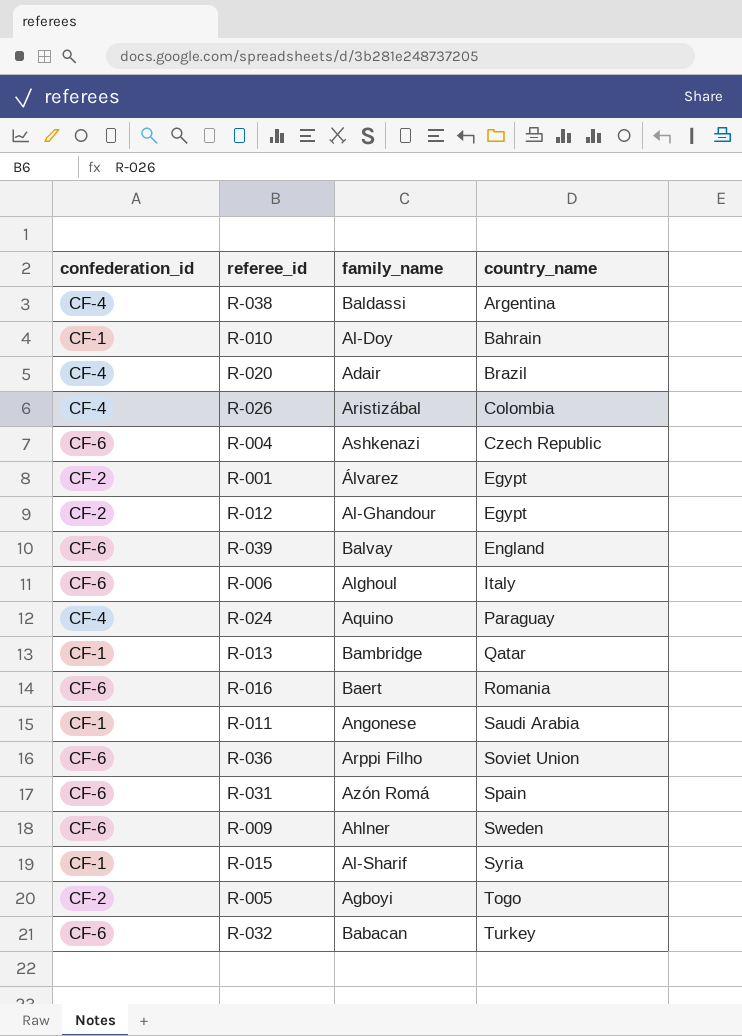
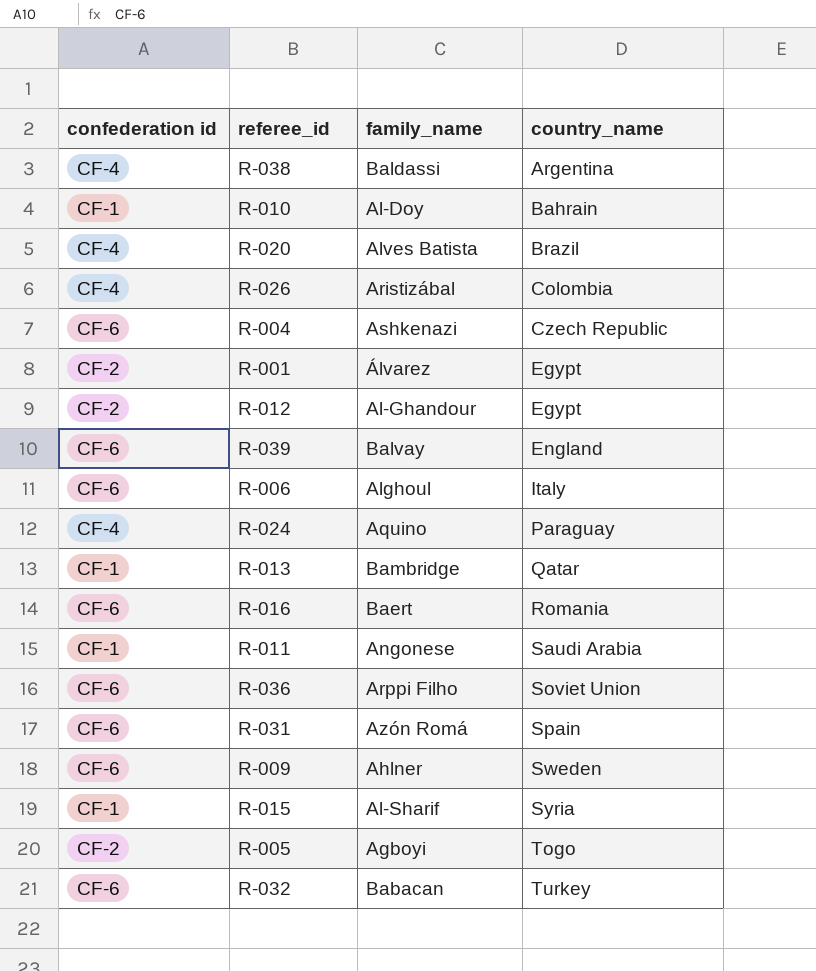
column name: confederation_id -> confederation id
R-020 | family_name: Adair -> Alves Batista

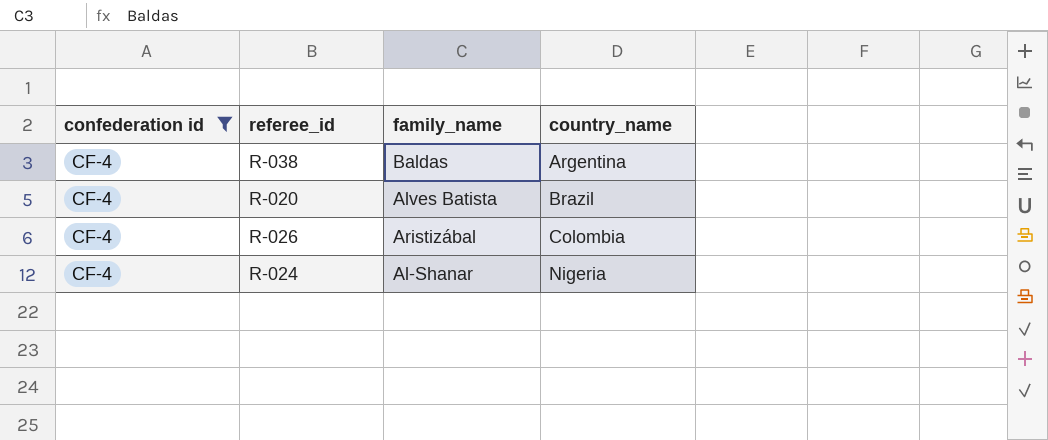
filter: none -> confederation id = CF-4
R-038 | family_name: Baldassi -> Baldas
R-024 | family_name: Aquino -> Al-Shanar
R-024 | country_name: Paraguay -> Nigeria

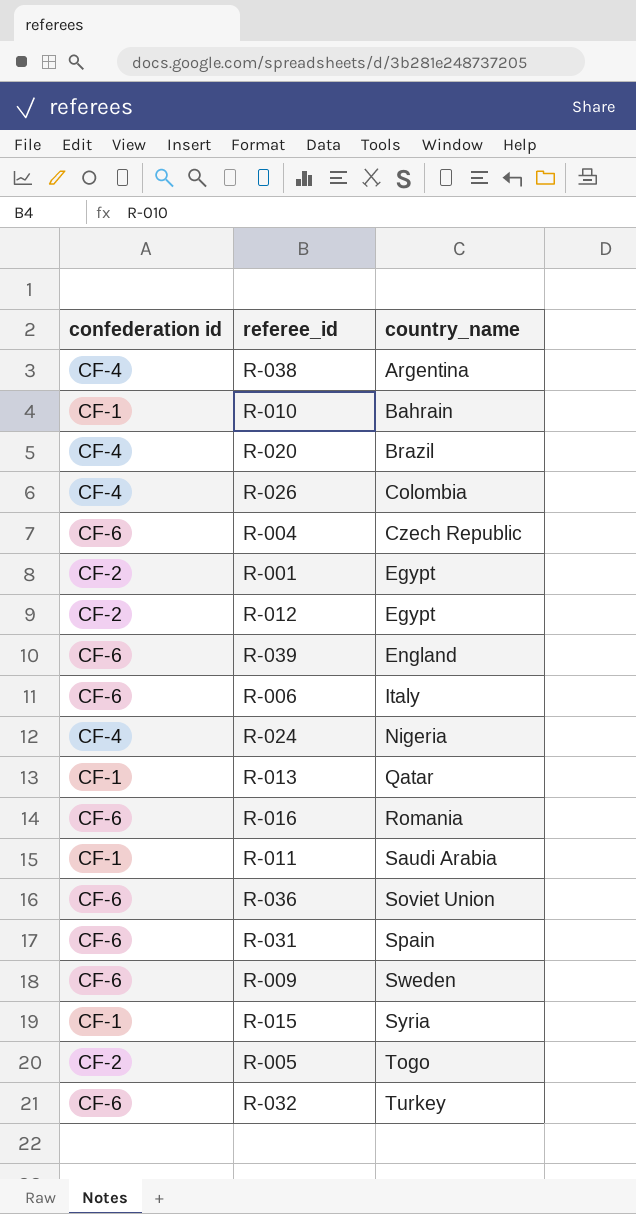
filter: confederation id = CF-4 -> none
column family_name | position: 3 -> none

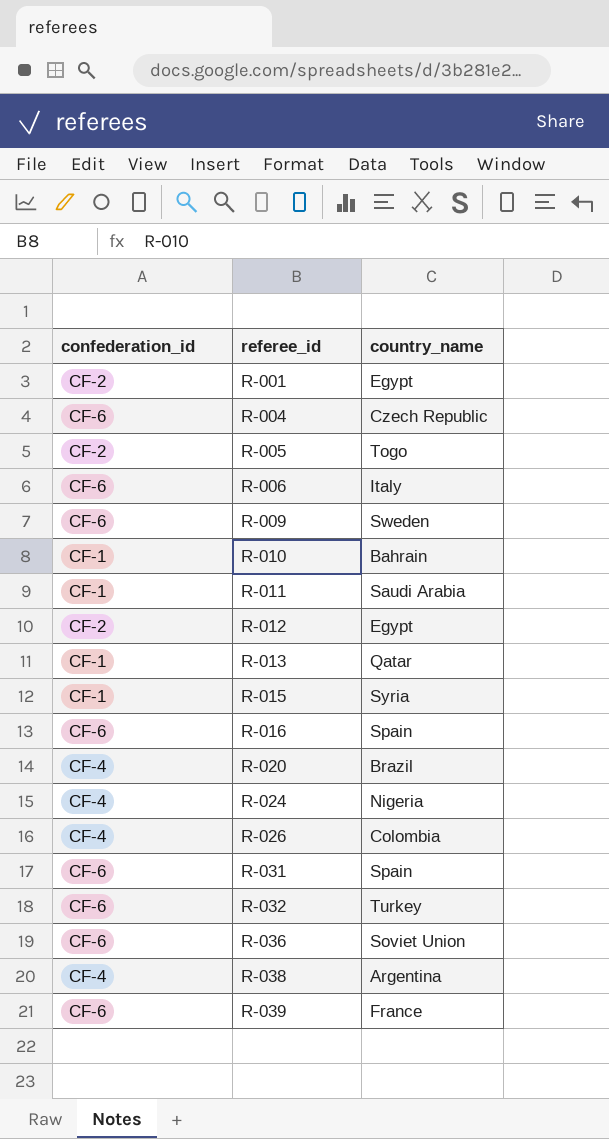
row order: country_name ascending -> referee_id ascending
column name: confederation id -> confederation_id
R-016 | country_name: Romania -> Spain
R-039 | country_name: England -> France

